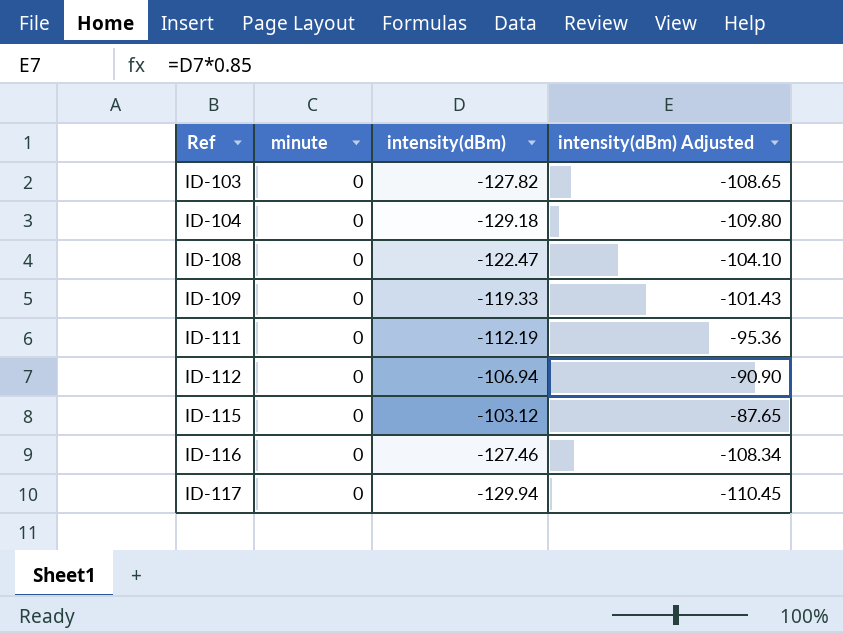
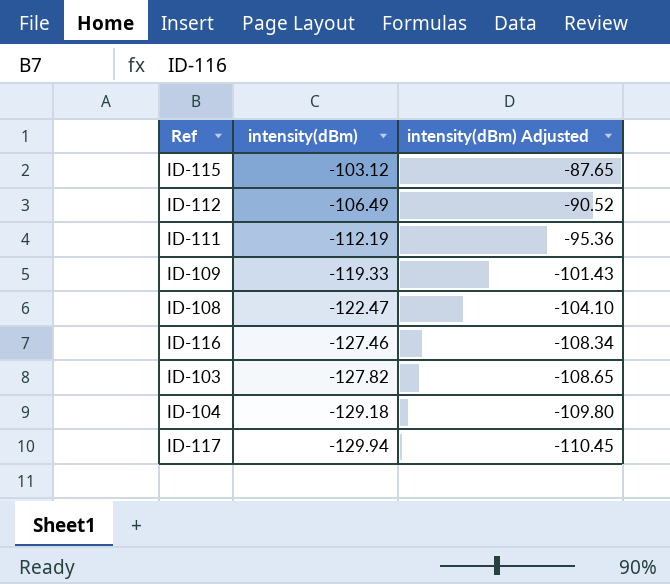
row order: Ref ascending -> intensity(dBm) descending
column minute | position: 2 -> none
ID-112 | intensity(dBm): -106.94 -> -106.49
ID-112 | intensity(dBm) Adjusted: -90.90 -> -90.52

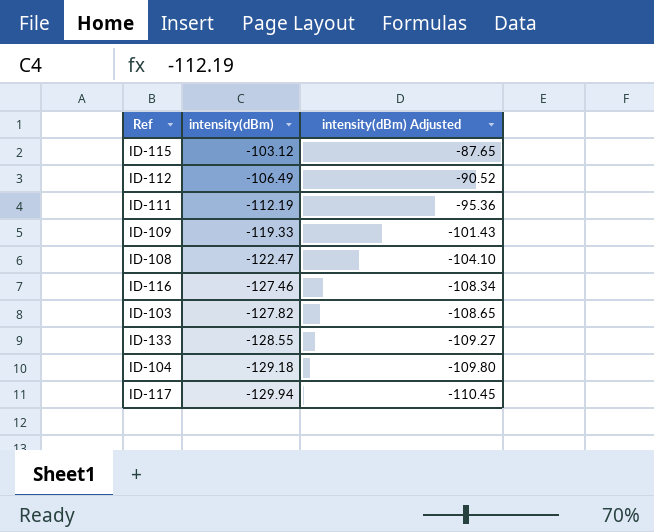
row ID-133: none -> -128.55 | -109.27

